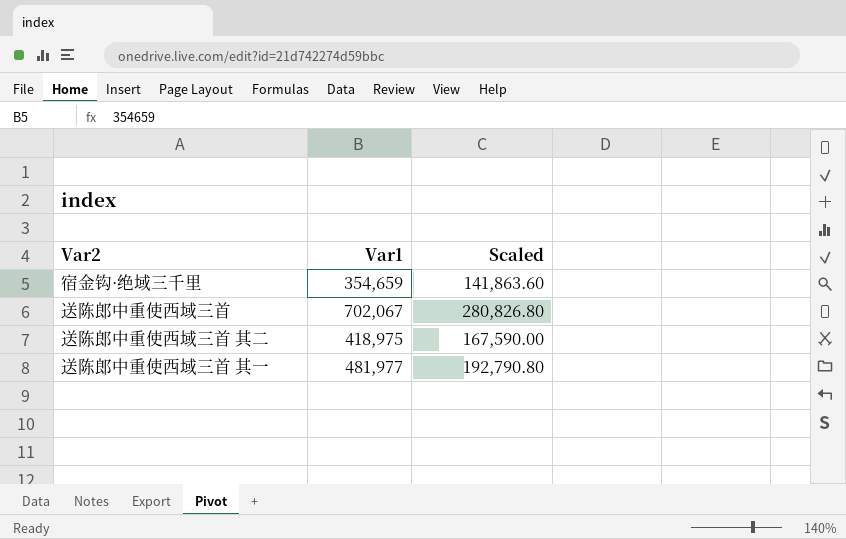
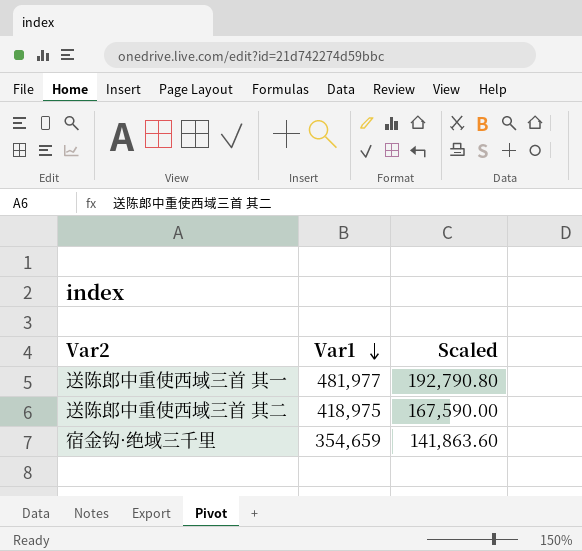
row order: none -> Var1 descending
row 送陈郎中重使西域三首: 702,067 | 280,826.80 -> none

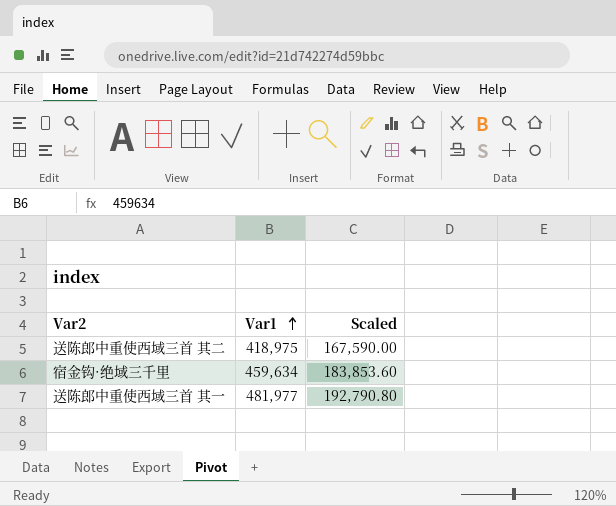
row order: Var1 descending -> Var1 ascending
宿金钩·绝域三千里 | Var1: 354,659 -> 459,634
宿金钩·绝域三千里 | Scaled: 141,863.60 -> 183,853.60

